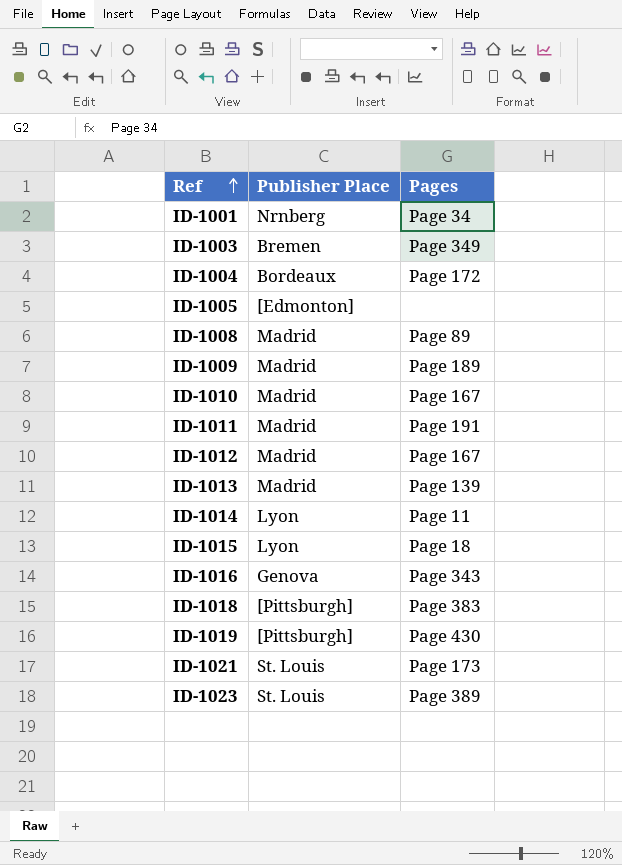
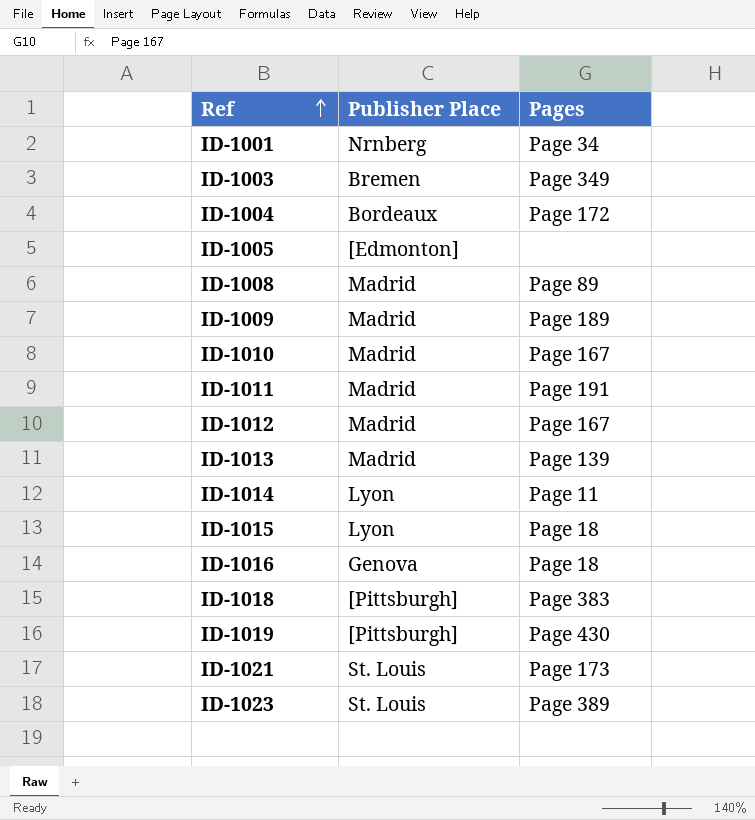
ID-1016 | Pages: Page 343 -> Page 18

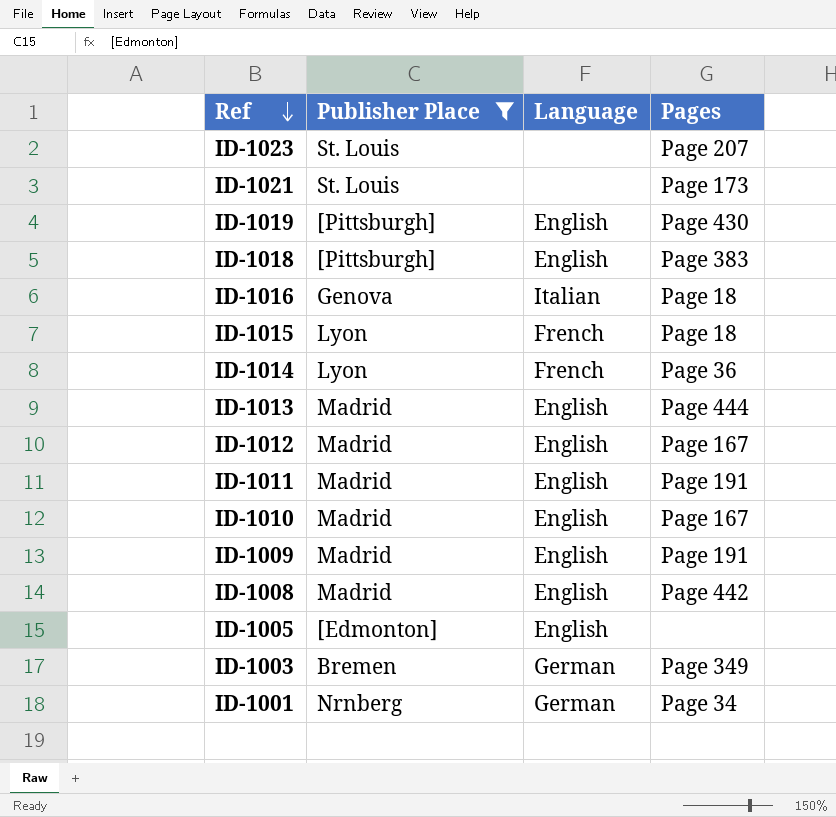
filter: none -> Publisher Place != Bordeaux
row order: Ref ascending -> Ref descending
column Language | position: none -> 3
ID-1023 | Pages: Page 389 -> Page 207
ID-1014 | Pages: Page 11 -> Page 36
ID-1013 | Pages: Page 139 -> Page 444
ID-1009 | Pages: Page 189 -> Page 191
ID-1008 | Pages: Page 89 -> Page 442

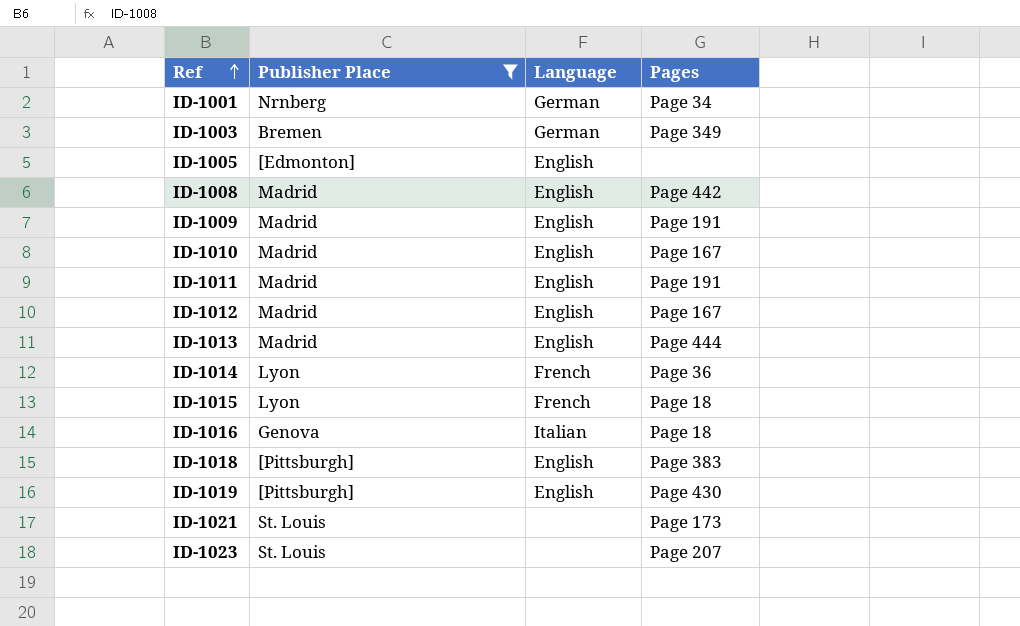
row order: Ref descending -> Ref ascending

